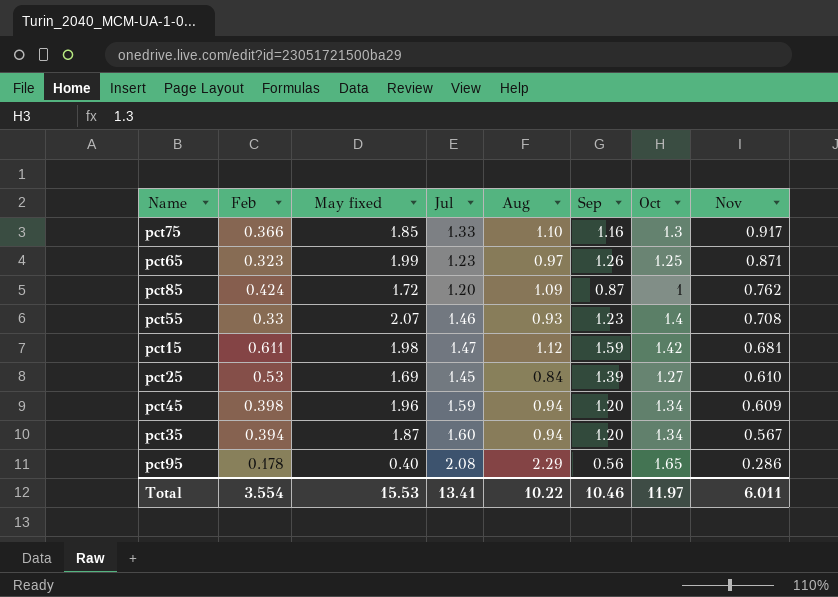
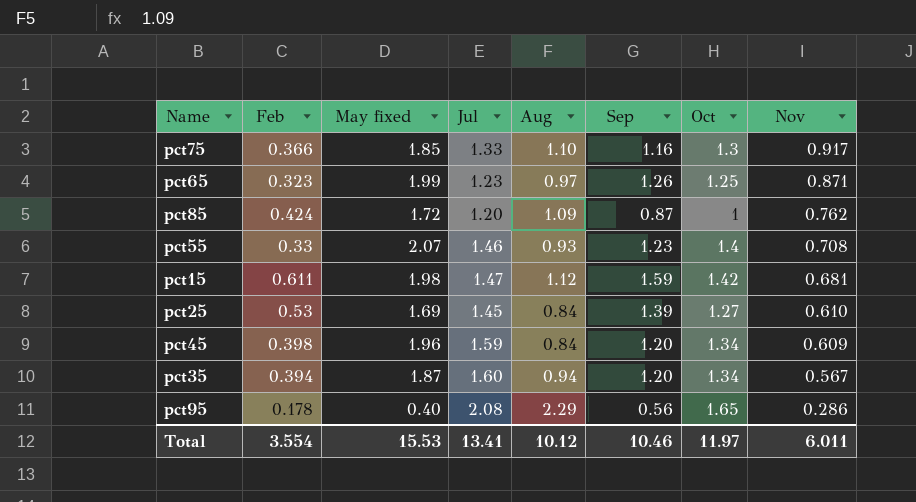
pct45 | Aug: 0.94 -> 0.84
Total | Aug: 10.22 -> 10.12

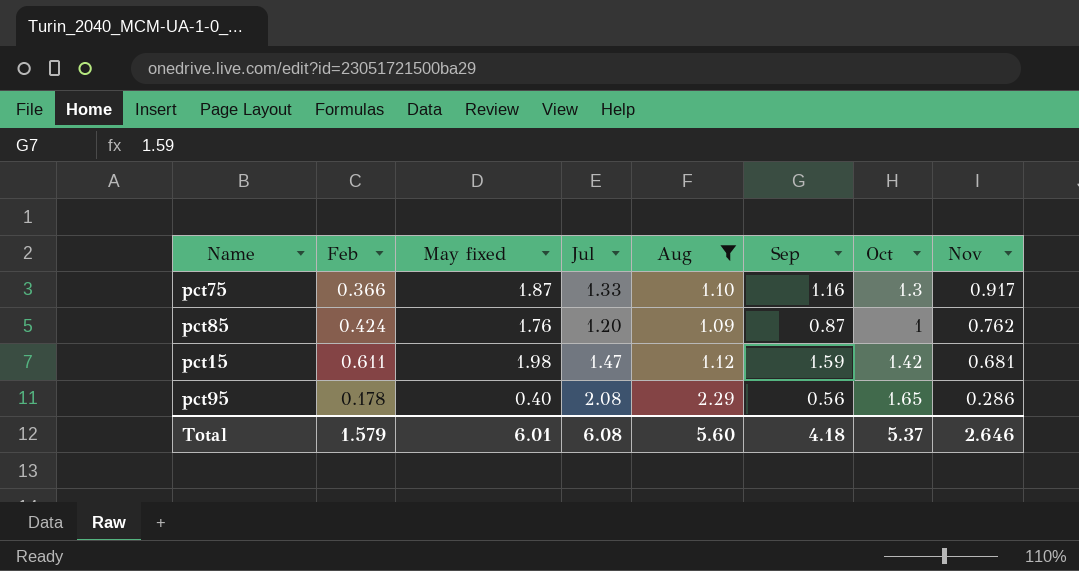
filter: none -> Aug >= 1.09
pct75 | May fixed: 1.85 -> 1.87
pct85 | May fixed: 1.72 -> 1.76
Total | Feb: 3.554 -> 1.579
Total | May fixed: 15.53 -> 6.01
Total | Jul: 13.41 -> 6.08
Total | Aug: 10.12 -> 5.60
Total | Sep: 10.46 -> 4.18
Total | Oct: 11.97 -> 5.37
Total | Nov: 6.011 -> 2.646

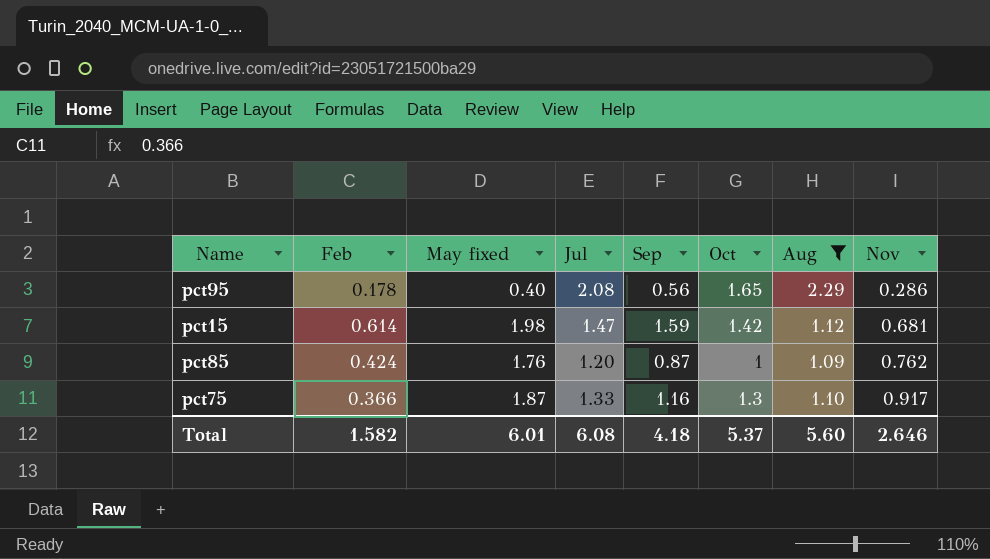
row order: Nov descending -> Nov ascending
column Aug | position: 5 -> 7
pct15 | Feb: 0.611 -> 0.614
Total | Feb: 1.579 -> 1.582

